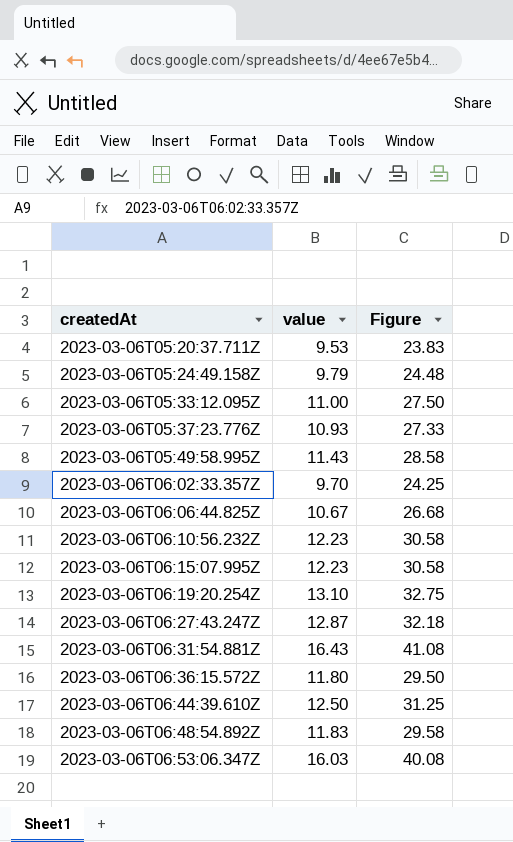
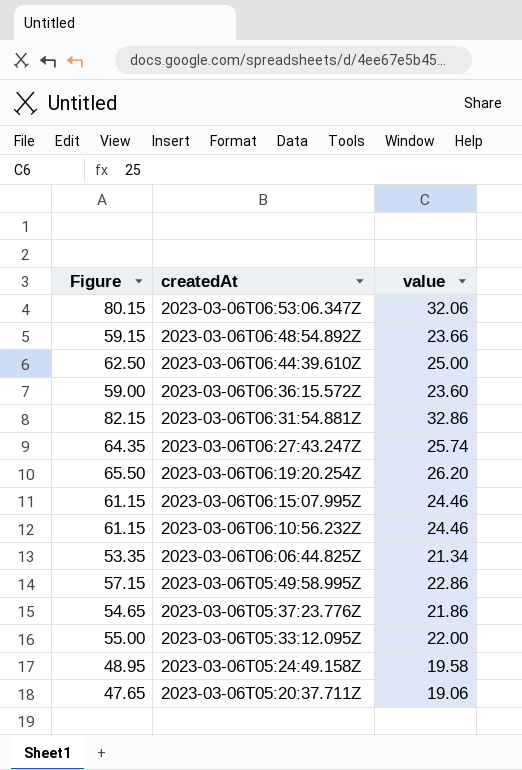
row order: createdAt ascending -> createdAt descending
column Figure | position: 3 -> 1
row 2023-03-06T06:02:33.357Z: 9.70 | 24.25 -> none
2023-03-06T06:53:06.347Z | Figure: 40.08 -> 80.15
2023-03-06T06:53:06.347Z | value: 16.03 -> 32.06
2023-03-06T06:48:54.892Z | Figure: 29.58 -> 59.15
2023-03-06T06:48:54.892Z | value: 11.83 -> 23.66
2023-03-06T06:44:39.610Z | Figure: 31.25 -> 62.50
2023-03-06T06:44:39.610Z | value: 12.50 -> 25.00
2023-03-06T06:36:15.572Z | Figure: 29.50 -> 59.00
2023-03-06T06:36:15.572Z | value: 11.80 -> 23.60
2023-03-06T06:31:54.881Z | Figure: 41.08 -> 82.15
2023-03-06T06:31:54.881Z | value: 16.43 -> 32.86
2023-03-06T06:27:43.247Z | Figure: 32.18 -> 64.35
2023-03-06T06:27:43.247Z | value: 12.87 -> 25.74
2023-03-06T06:19:20.254Z | Figure: 32.75 -> 65.50
2023-03-06T06:19:20.254Z | value: 13.10 -> 26.20
2023-03-06T06:15:07.995Z | Figure: 30.58 -> 61.15
2023-03-06T06:15:07.995Z | value: 12.23 -> 24.46
2023-03-06T06:10:56.232Z | Figure: 30.58 -> 61.15
2023-03-06T06:10:56.232Z | value: 12.23 -> 24.46
2023-03-06T06:06:44.825Z | Figure: 26.68 -> 53.35
2023-03-06T06:06:44.825Z | value: 10.67 -> 21.34
2023-03-06T05:49:58.995Z | Figure: 28.58 -> 57.15
2023-03-06T05:49:58.995Z | value: 11.43 -> 22.86
2023-03-06T05:37:23.776Z | Figure: 27.33 -> 54.65
2023-03-06T05:37:23.776Z | value: 10.93 -> 21.86
2023-03-06T05:33:12.095Z | Figure: 27.50 -> 55.00
2023-03-06T05:33:12.095Z | value: 11.00 -> 22.00
2023-03-06T05:24:49.158Z | Figure: 24.48 -> 48.95
2023-03-06T05:24:49.158Z | value: 9.79 -> 19.58
2023-03-06T05:20:37.711Z | Figure: 23.83 -> 47.65
2023-03-06T05:20:37.711Z | value: 9.53 -> 19.06

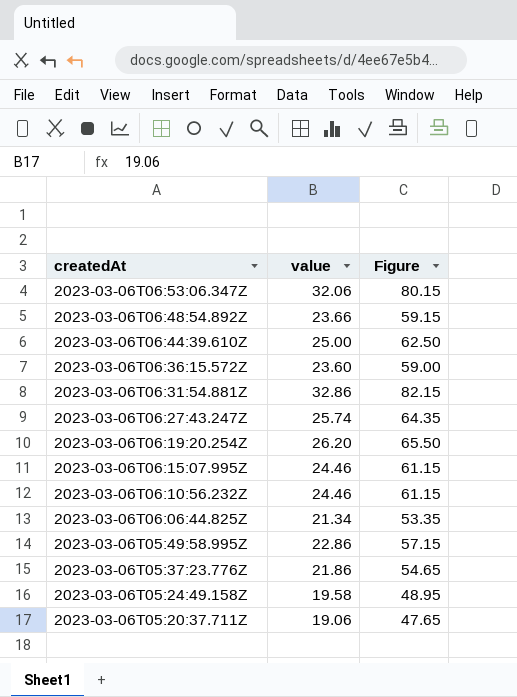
column Figure | position: 1 -> 3
row 2023-03-06T05:33:12.095Z: 55.00 | 22.00 -> none

